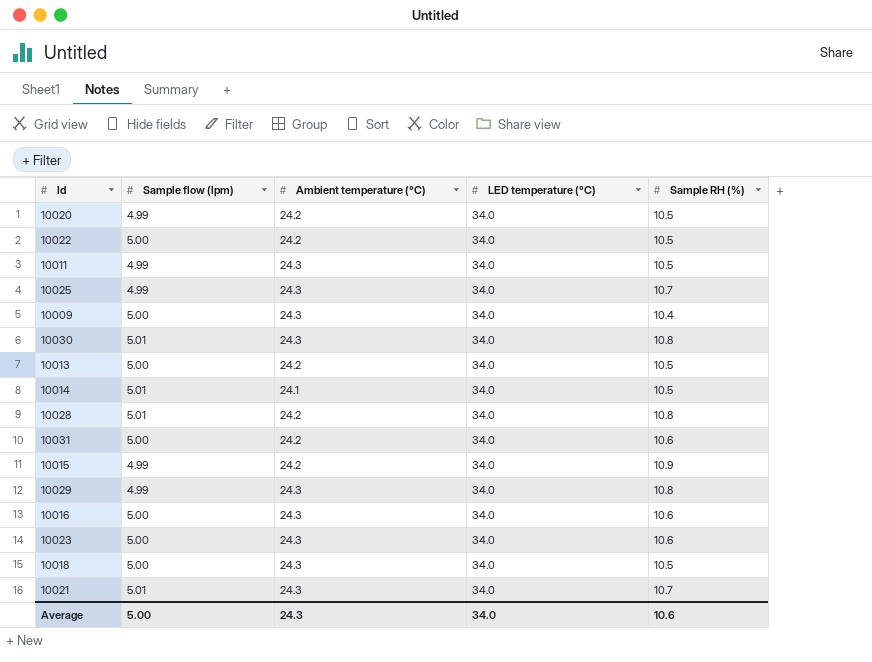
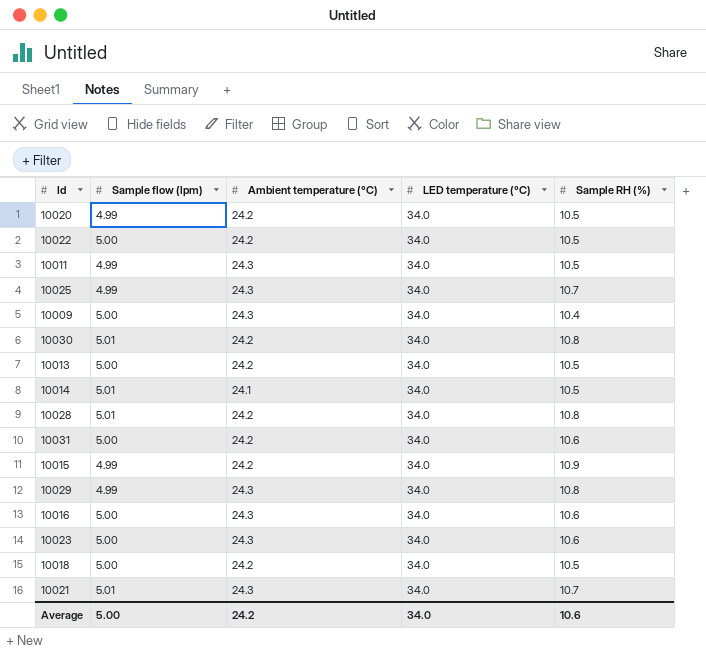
10030 | Ambient temperature (°C): 24.3 -> 24.2
10018 | Ambient temperature (°C): 24.3 -> 24.2
Average | Ambient temperature (°C): 24.3 -> 24.2

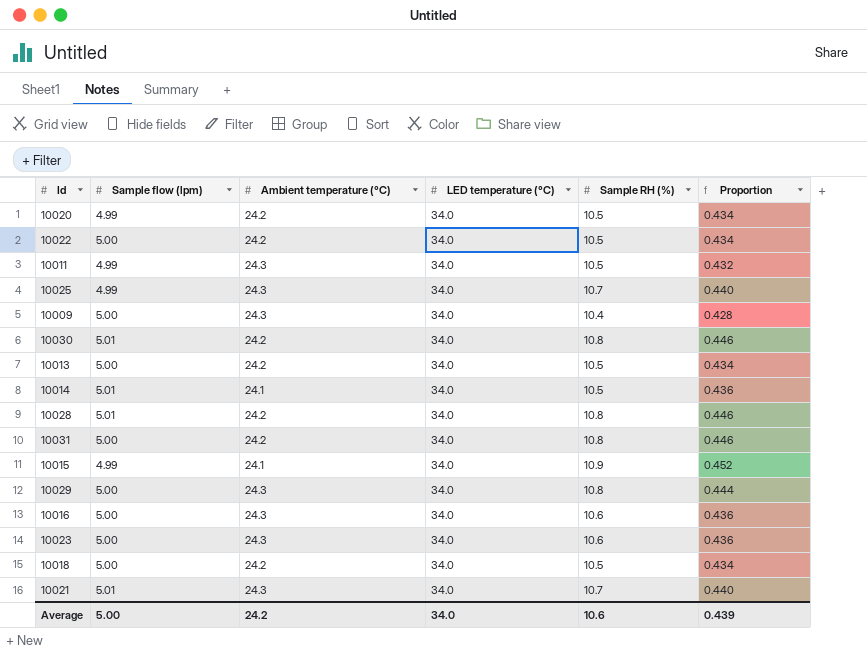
column Proportion | formula: none -> [Sample RH (%)] / [Ambient temperature (°C)]
10031 | Sample RH (%): 10.6 -> 10.8
10015 | Ambient temperature (°C): 24.2 -> 24.1
10029 | Sample flow (lpm): 4.99 -> 5.00

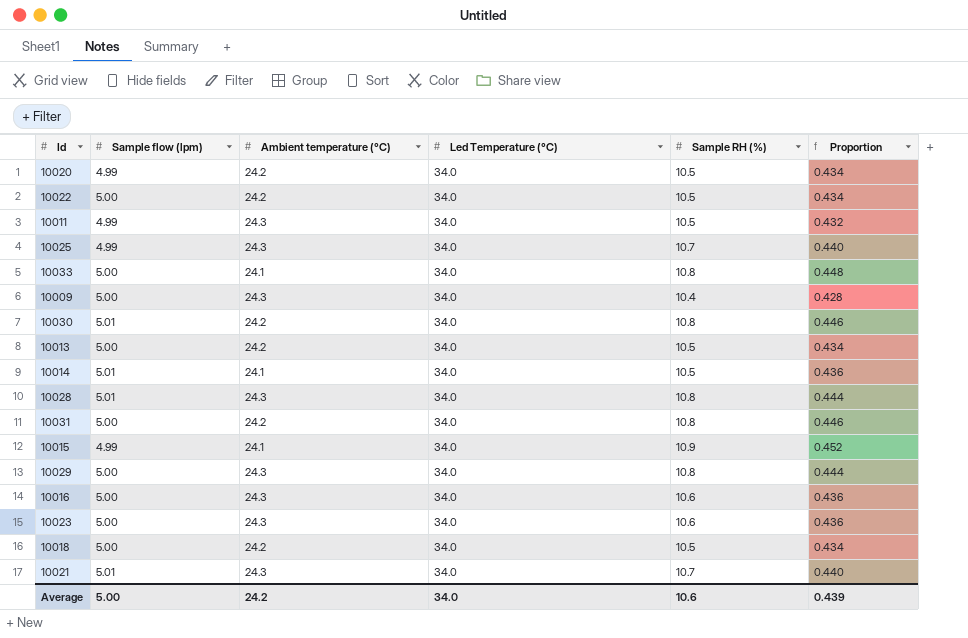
column name: LED temperature (°C) -> Led Temperature (°C)
row 10033: none -> 5.00 | 24.1 | 34.0 | 10.8 | 0.448
10028 | Ambient temperature (°C): 24.2 -> 24.3
10028 | Proportion: 0.446 -> 0.444

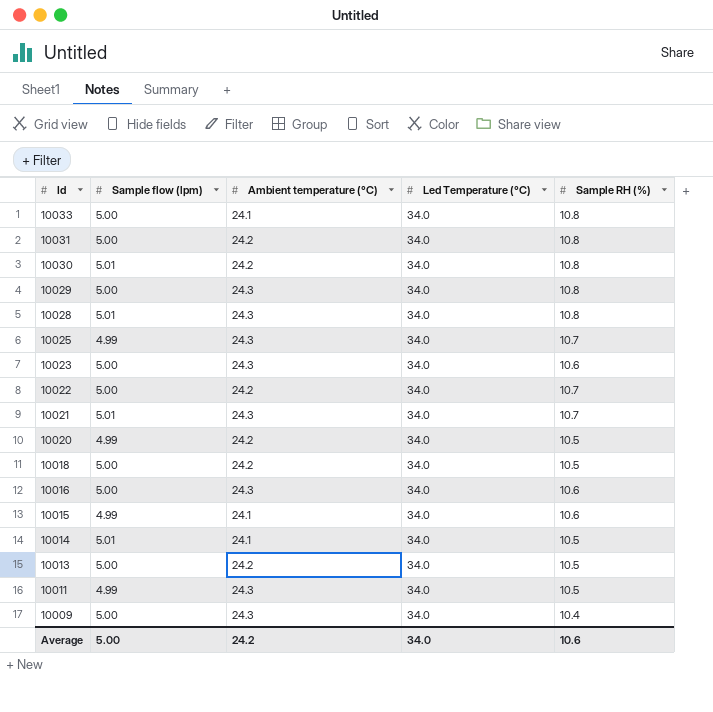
row order: none -> Id descending
column Proportion | formula: [Sample RH (%)] / [Ambient temperature (°C)] -> none
10022 | Sample RH (%): 10.5 -> 10.7
10015 | Sample RH (%): 10.9 -> 10.6

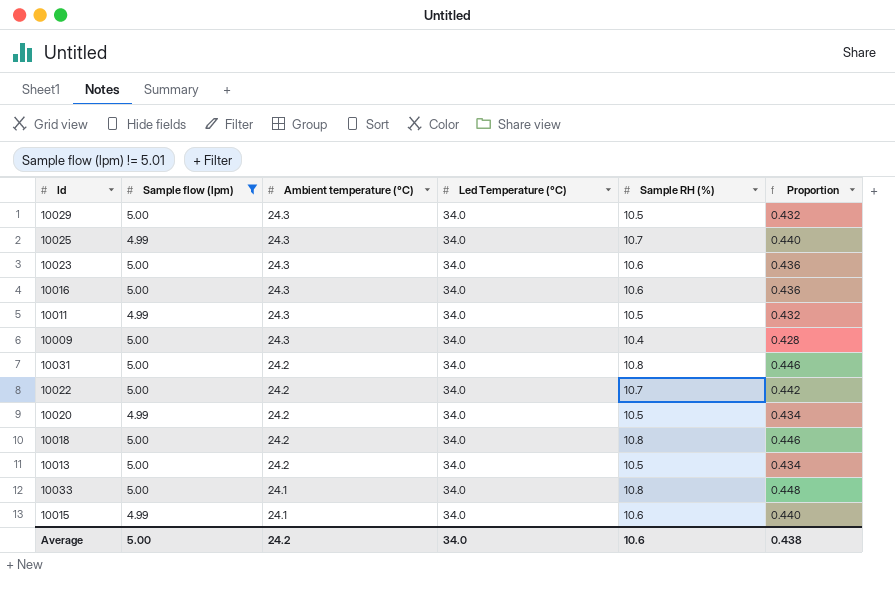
filter: none -> Sample flow (lpm) != 5.01
row order: Id descending -> Ambient temperature (°C) descending
column Proportion | formula: none -> [Sample RH (%)] / [Ambient temperature (°C)]
10029 | Sample RH (%): 10.8 -> 10.5
10018 | Sample RH (%): 10.5 -> 10.8

